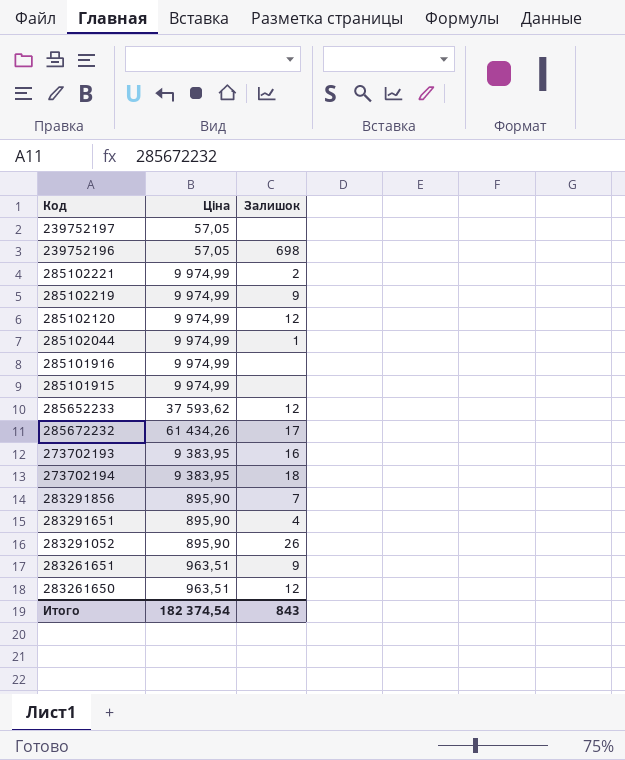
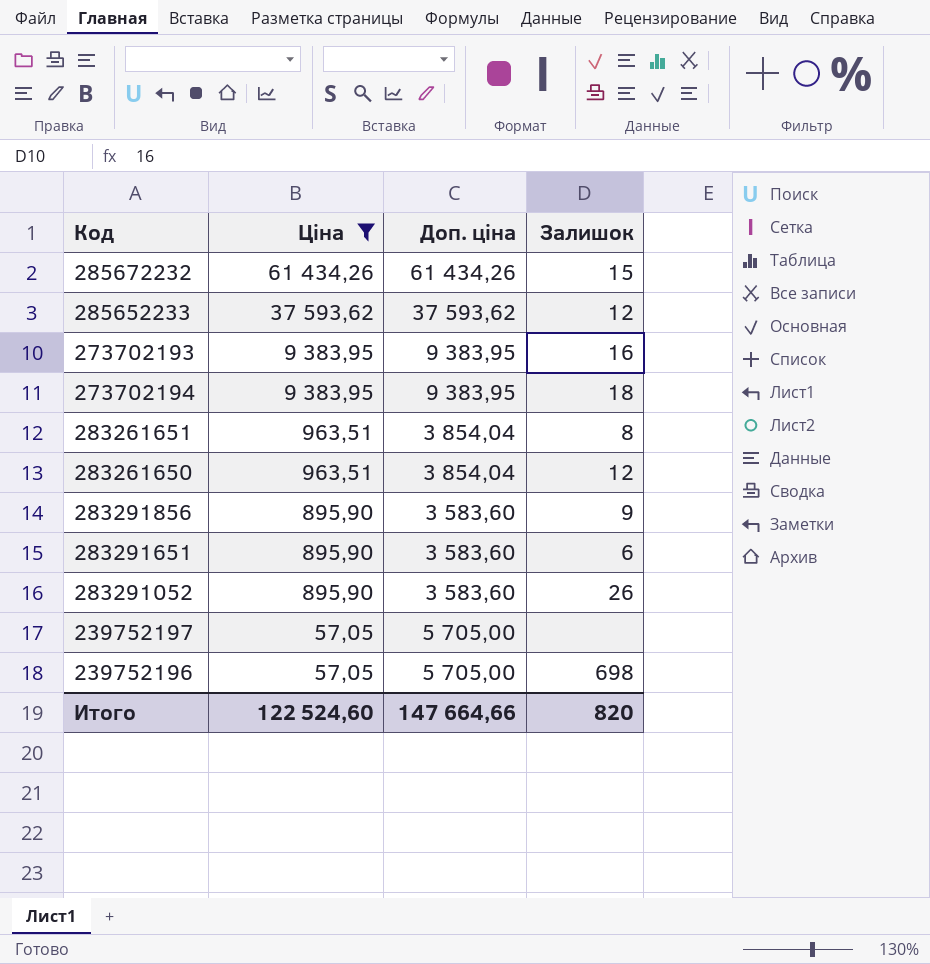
filter: none -> Ціна != 9 974,99
row order: none -> Ціна descending
column Доп. ціна | position: none -> 3
285672232 | Залишок: 17 -> 15
283261651 | Залишок: 9 -> 8
283291856 | Залишок: 7 -> 9
283291651 | Залишок: 4 -> 6
Итого | Ціна: 182 374,54 -> 122 524,60
Итого | Залишок: 843 -> 820

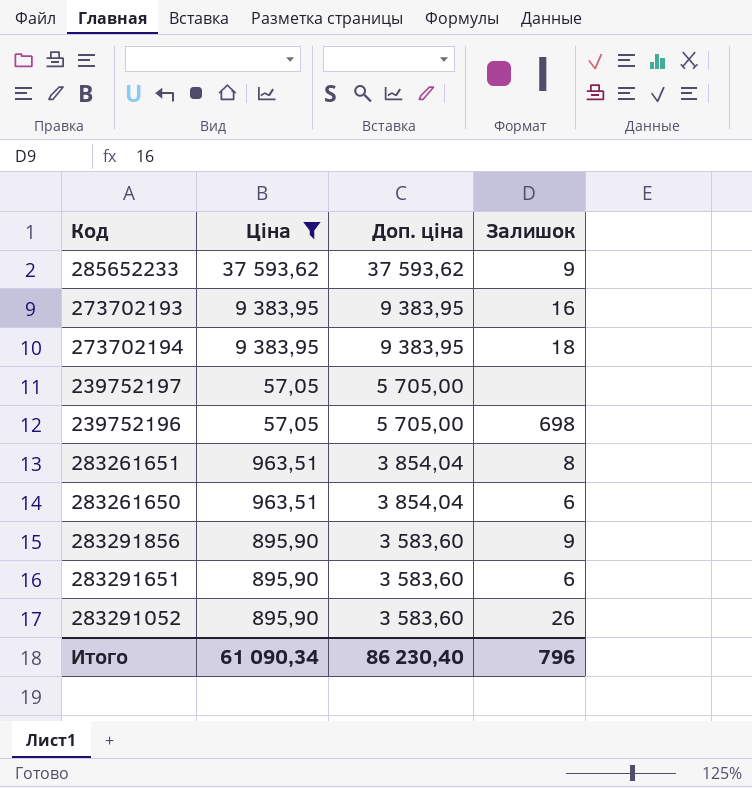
row order: Ціна descending -> Доп. ціна descending
row 285672232: 61 434,26 | 61 434,26 | 15 -> none
285652233 | Залишок: 12 -> 9
283261650 | Залишок: 12 -> 6
Итого | Ціна: 122 524,60 -> 61 090,34
Итого | Доп. ціна: 147 664,66 -> 86 230,40
Итого | Залишок: 820 -> 796

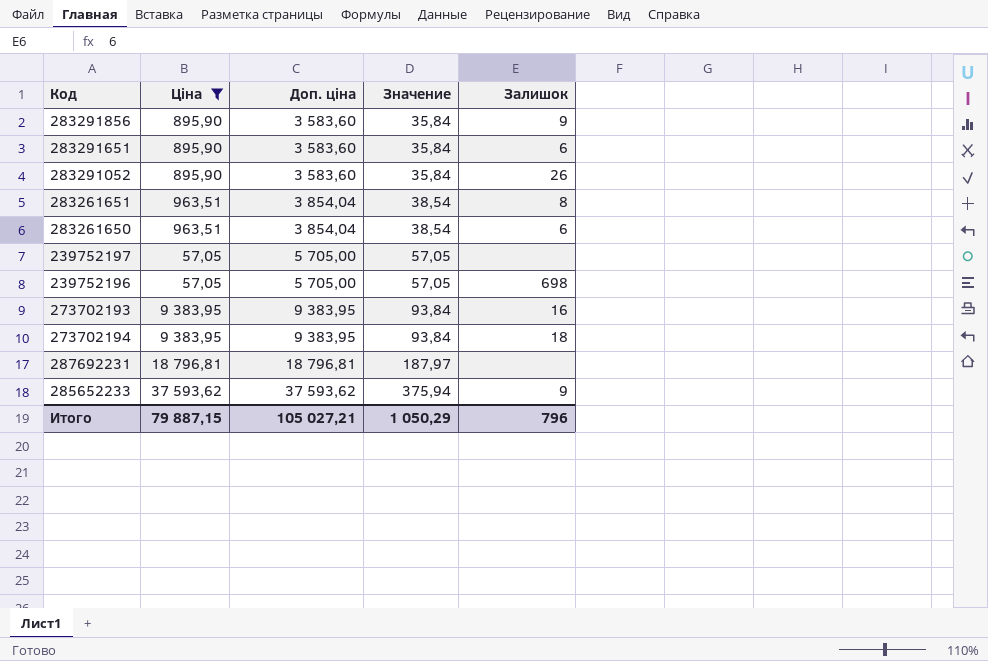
row order: Доп. ціна descending -> Доп. ціна ascending
column Значение | formula: none -> [Доп. ціна] * 0,01
row 287692231: none -> 18 796,81 | 18 796,81 | 187,97 | none
Итого | Ціна: 61 090,34 -> 79 887,15
Итого | Доп. ціна: 86 230,40 -> 105 027,21

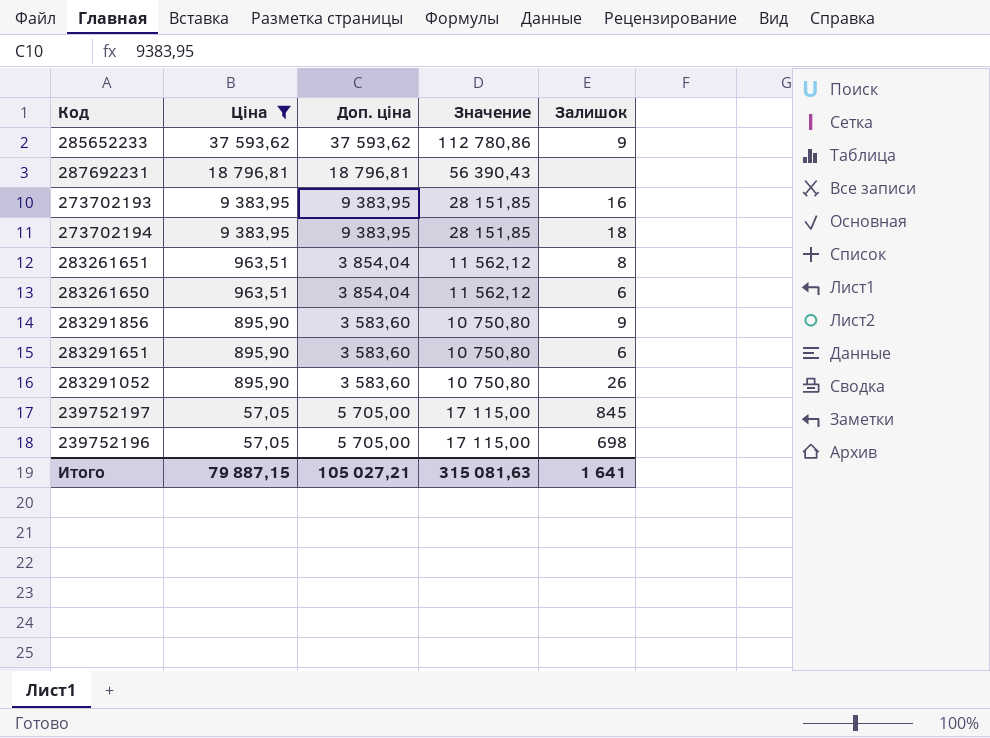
row order: Доп. ціна ascending -> Ціна descending
column Значение | formula: [Доп. ціна] * 0,01 -> [Доп. ціна] * 3
239752197 | Залишок: none -> 845
Итого | Значение: 1 050,29 -> 315 081,63
Итого | Залишок: 796 -> 1 641

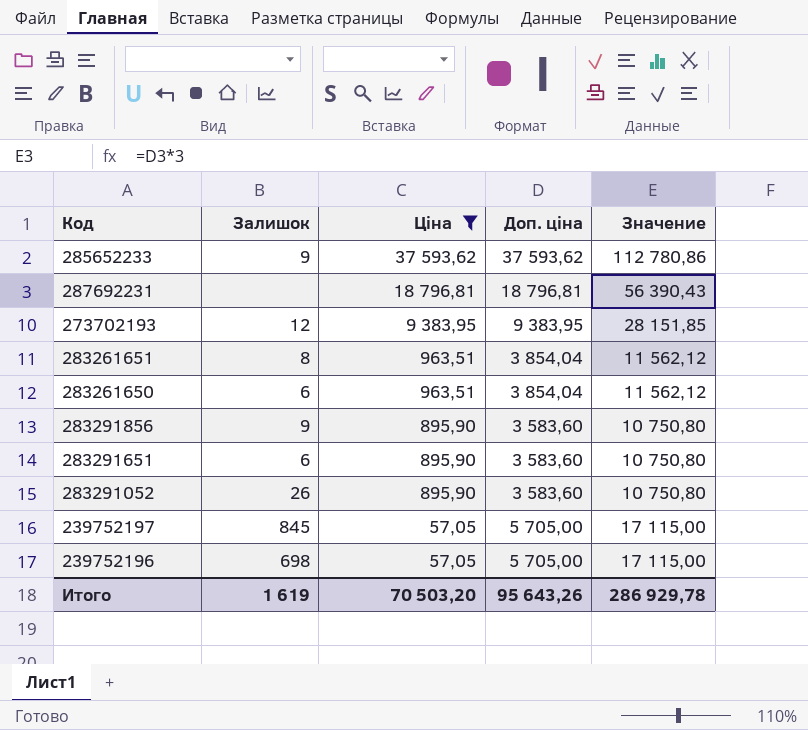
column Залишок | position: 5 -> 2
row 273702194: 9 383,95 | 9 383,95 | 28 151,85 | 18 -> none
273702193 | Залишок: 16 -> 12
Итого | Залишок: 1 641 -> 1 619
Итого | Ціна: 79 887,15 -> 70 503,20
Итого | Доп. ціна: 105 027,21 -> 95 643,26
Итого | Значение: 315 081,63 -> 286 929,78

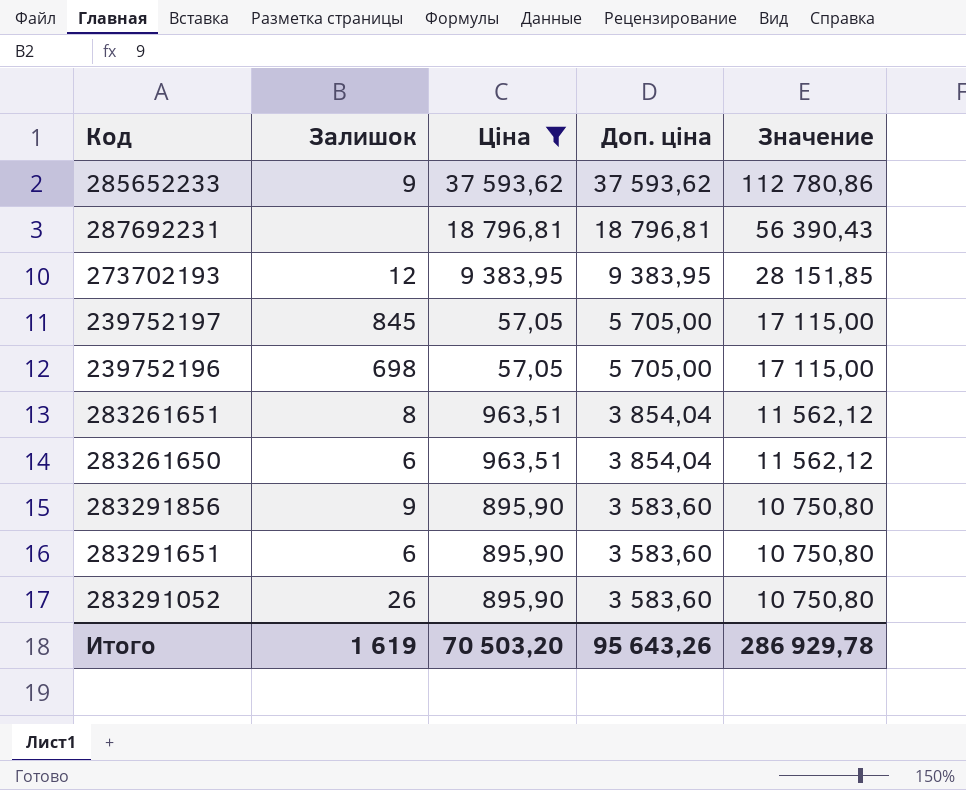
row order: Ціна descending -> Доп. ціна descending

